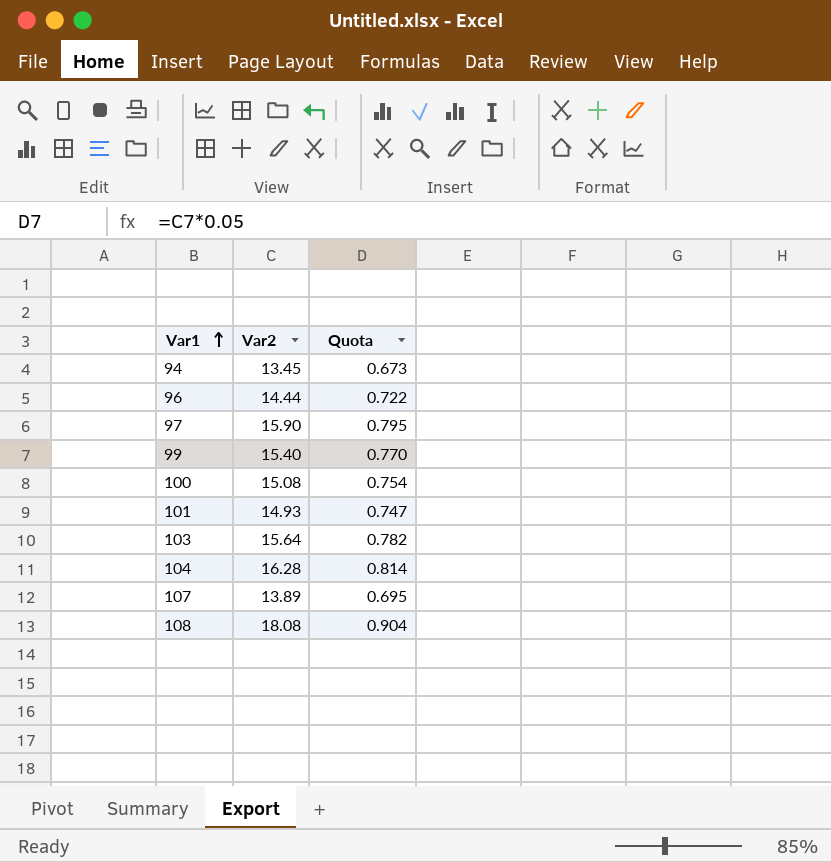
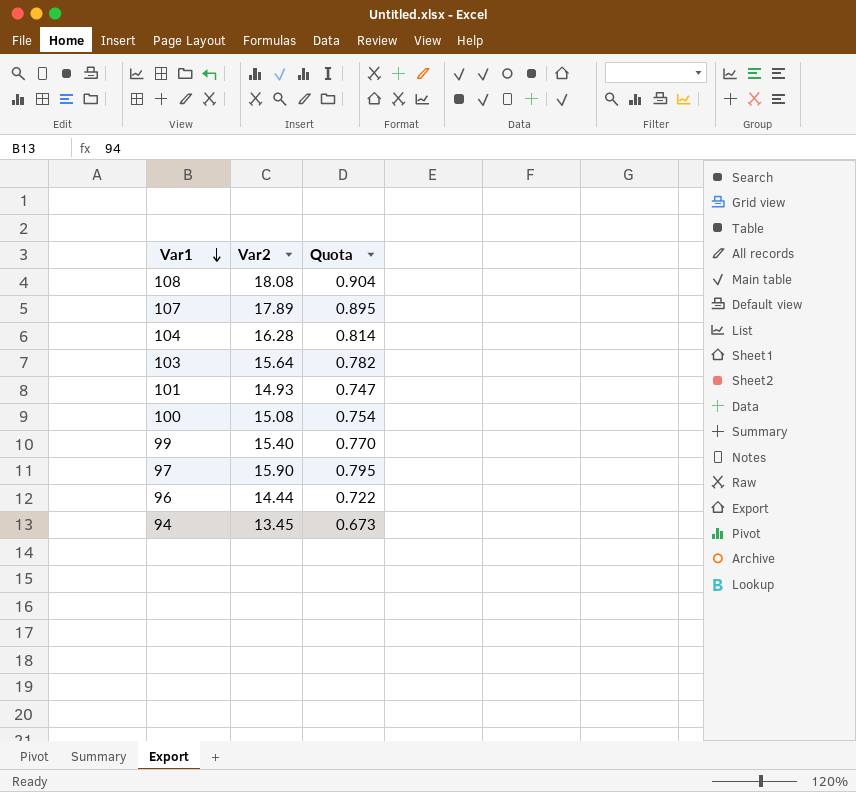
row order: Var1 ascending -> Var1 descending
107 | Var2: 13.89 -> 17.89
107 | Quota: 0.695 -> 0.895

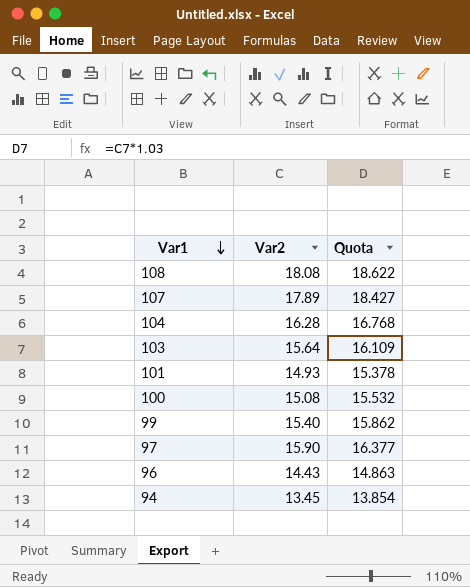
column Quota | formula: [Var2] * 0.05 -> [Var2] * 1.03
96 | Var2: 14.44 -> 14.43

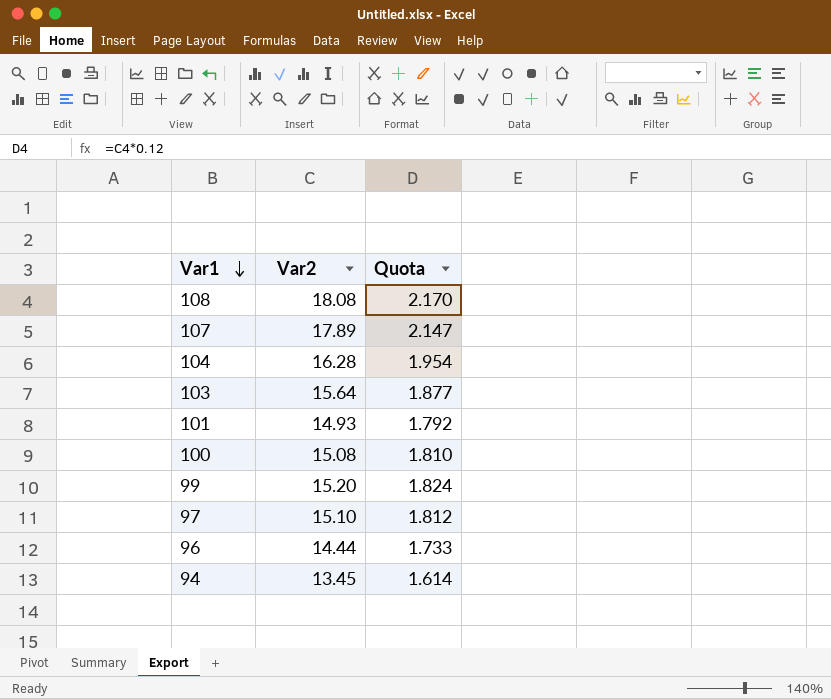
column Quota | formula: [Var2] * 1.03 -> [Var2] * 0.12
99 | Var2: 15.40 -> 15.20
97 | Var2: 15.90 -> 15.10
96 | Var2: 14.43 -> 14.44

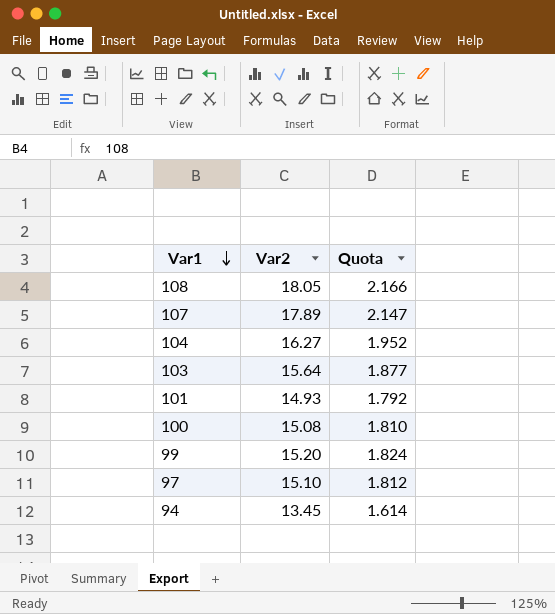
row 96: 14.44 | 1.733 -> none
108 | Var2: 18.08 -> 18.05
108 | Quota: 2.170 -> 2.166
104 | Var2: 16.28 -> 16.27
104 | Quota: 1.954 -> 1.952

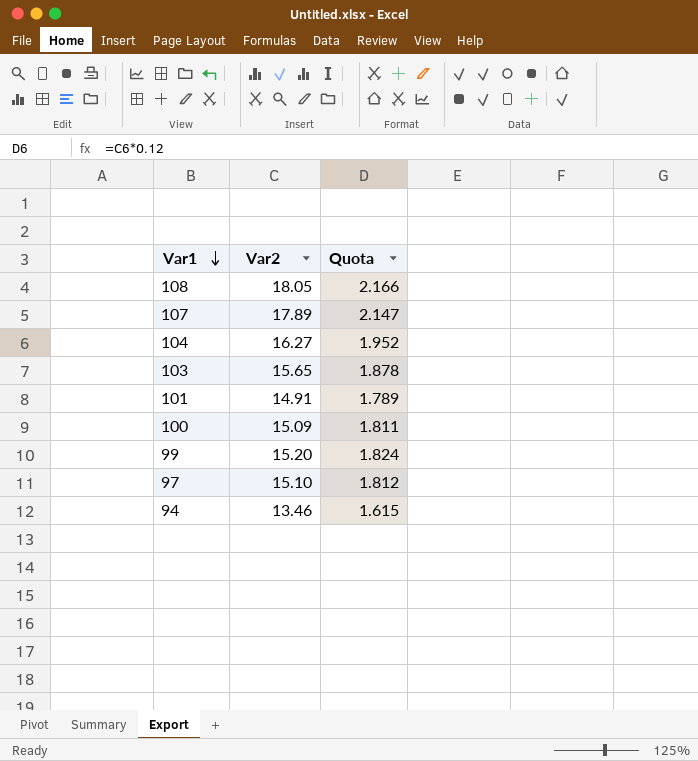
103 | Var2: 15.64 -> 15.65
103 | Quota: 1.877 -> 1.878
101 | Var2: 14.93 -> 14.91
101 | Quota: 1.792 -> 1.789
100 | Var2: 15.08 -> 15.09
100 | Quota: 1.810 -> 1.811
94 | Var2: 13.45 -> 13.46
94 | Quota: 1.614 -> 1.615

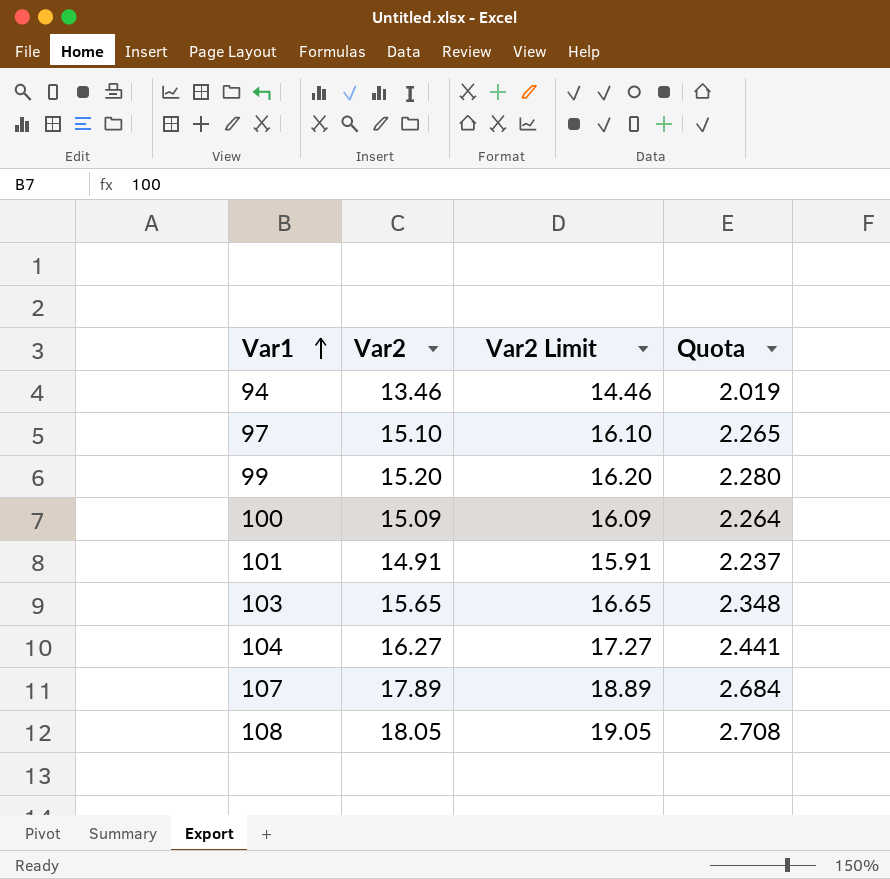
row order: Var1 descending -> Var1 ascending
column Var2 Limit | formula: none -> [Var2] + 1
column Quota | formula: [Var2] * 0.12 -> [Var2] * 0.15

